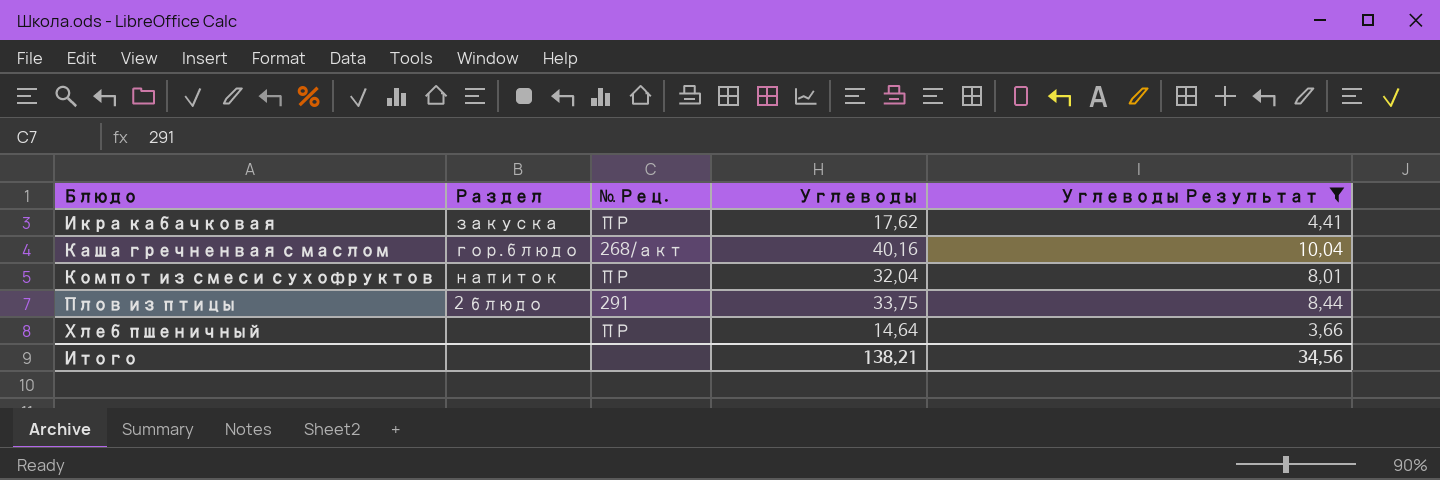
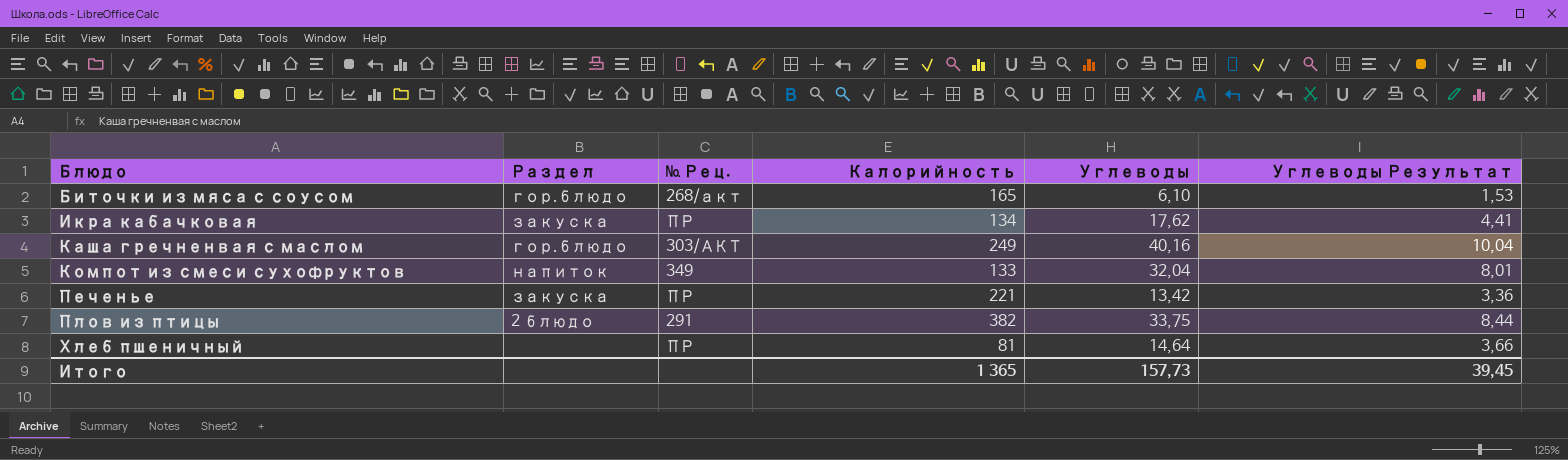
filter: Углеводы Результат >= 3,66 -> none
column Калорийность | position: none -> 4
Каша гречненвая с маслом | № Рец.: 268/акт -> 303/АКТ
Компот из смеси сухофруктов | № Рец.: ПР -> 349
Итого | Углеводы: 138,21 -> 157,73
Итого | Углеводы Результат: 34,56 -> 39,45

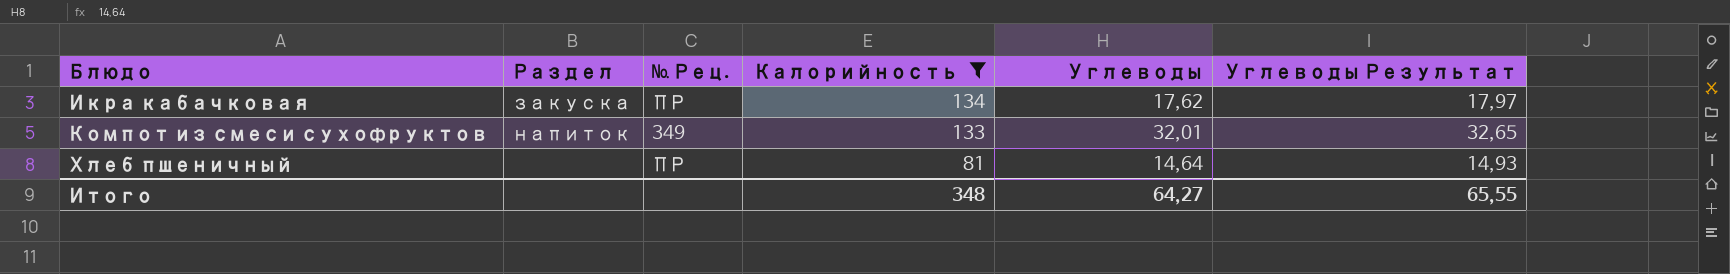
filter: none -> Калорийность <= 134
column Углеводы Результат | formula: [Углеводы] * 0,25 -> [Углеводы] * 1,02
Компот из смеси сухофруктов | Углеводы: 32,04 -> 32,01
Итого | Калорийность: 1 365 -> 348
Итого | Углеводы: 157,73 -> 64,27
Итого | Углеводы Результат: 39,45 -> 65,55

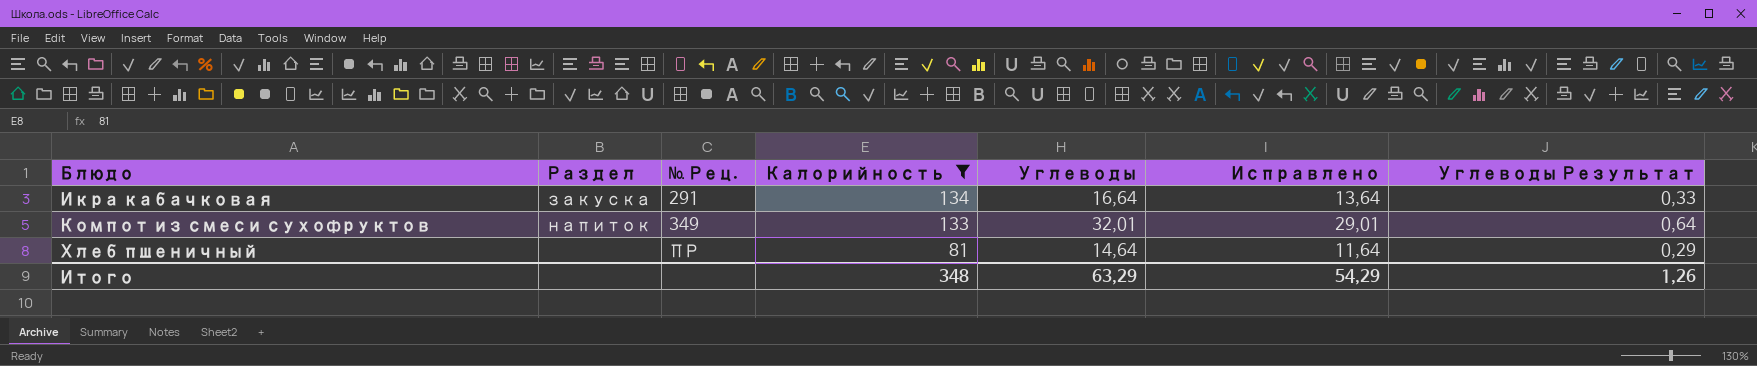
column Исправлено | formula: none -> [Углеводы] - 3
column Углеводы Результат | formula: [Углеводы] * 1,02 -> [Углеводы] * 0,02
Икра кабачковая | № Рец.: ПР -> 291
Икра кабачковая | Углеводы: 17,62 -> 16,64
Итого | Углеводы: 64,27 -> 63,29
Итого | Углеводы Результат: 65,55 -> 1,26

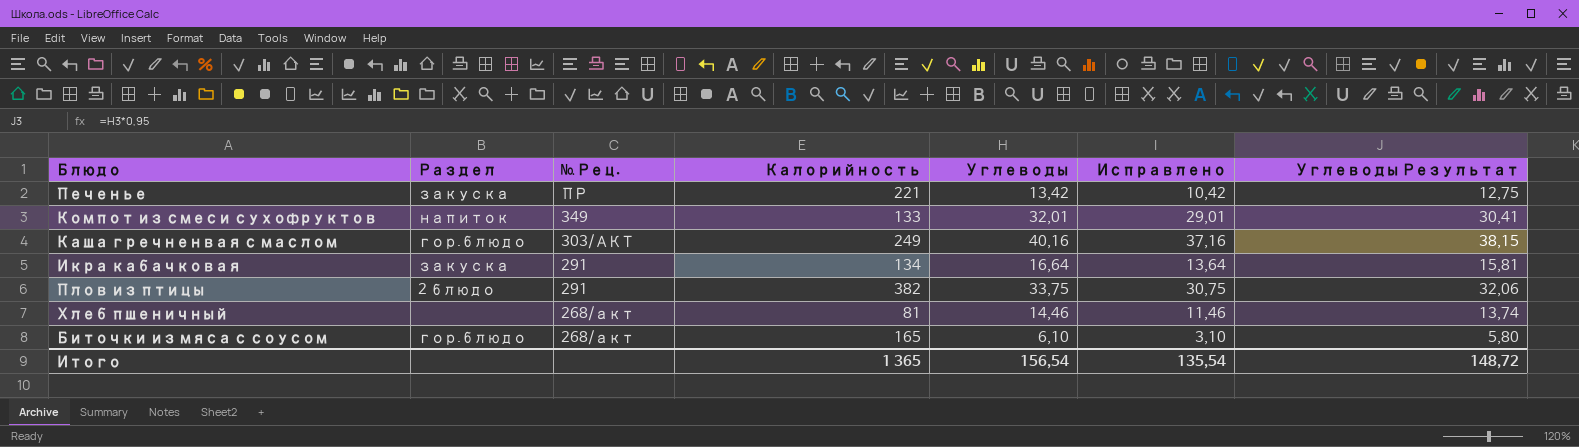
filter: Калорийность <= 134 -> none
row order: Блюдо ascending -> № Рец. descending
column Углеводы Результат | formula: [Углеводы] * 0,02 -> [Углеводы] * 0,95
Хлеб пшеничный | № Рец.: ПР -> 268/акт
Хлеб пшеничный | Углеводы: 14,64 -> 14,46
Хлеб пшеничный | Исправлено: 11,64 -> 11,46
Итого | Калорийность: 348 -> 1 365
Итого | Углеводы: 63,29 -> 156,54
Итого | Исправлено: 54,29 -> 135,54
Итого | Углеводы Результат: 1,26 -> 148,72

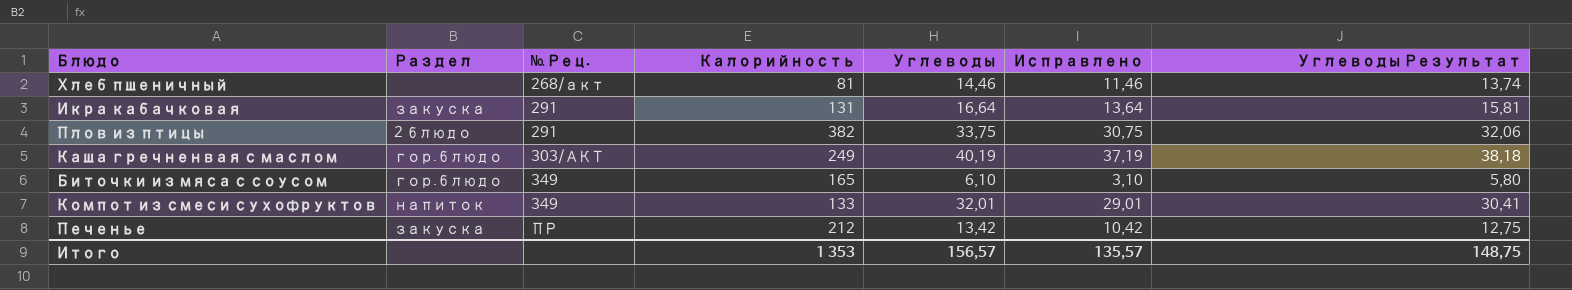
row order: № Рец. descending -> № Рец. ascending
Икра кабачковая | Калорийность: 134 -> 131
Каша гречненвая с маслом | Углеводы: 40,16 -> 40,19
Каша гречненвая с маслом | Исправлено: 37,16 -> 37,19
Каша гречненвая с маслом | Углеводы Результат: 38,15 -> 38,18
Биточки из мяса с соусом | № Рец.: 268/акт -> 349
Печенье | Калорийность: 221 -> 212
Итого | Калорийность: 1 365 -> 1 353
Итого | Углеводы: 156,54 -> 156,57
Итого | Исправлено: 135,54 -> 135,57
Итого | Углеводы Результат: 148,72 -> 148,75

